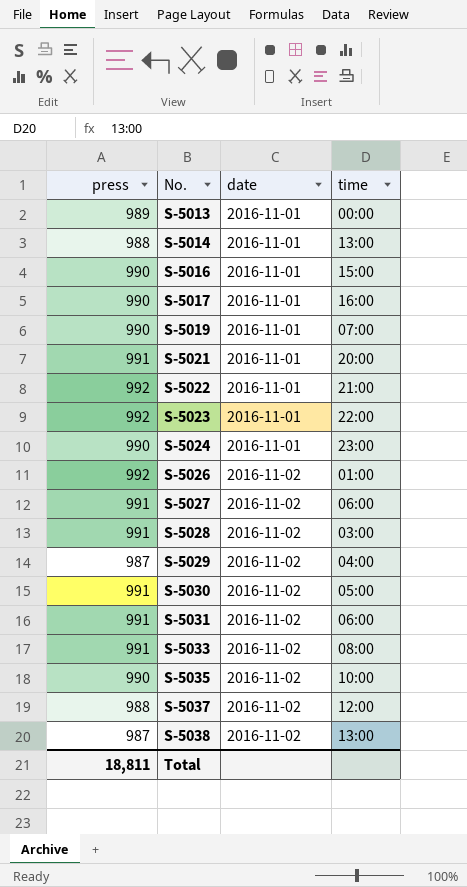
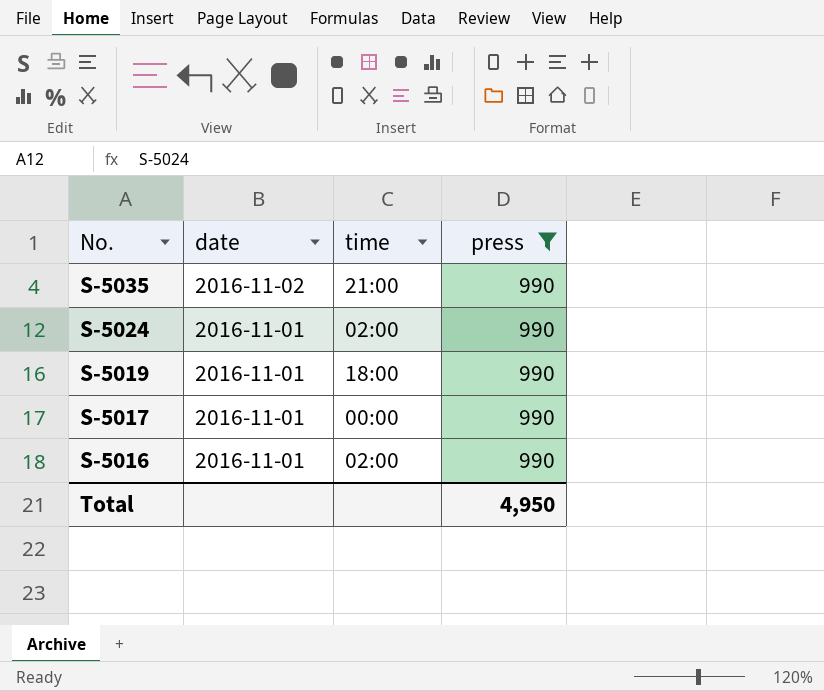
filter: none -> press = 990
row order: No. ascending -> No. descending
column press | position: 1 -> 4
S-5035 | time: 10:00 -> 21:00
S-5024 | time: 23:00 -> 02:00
S-5019 | time: 07:00 -> 18:00
S-5017 | time: 16:00 -> 00:00
S-5016 | time: 15:00 -> 02:00
Total | press: 18,811 -> 4,950

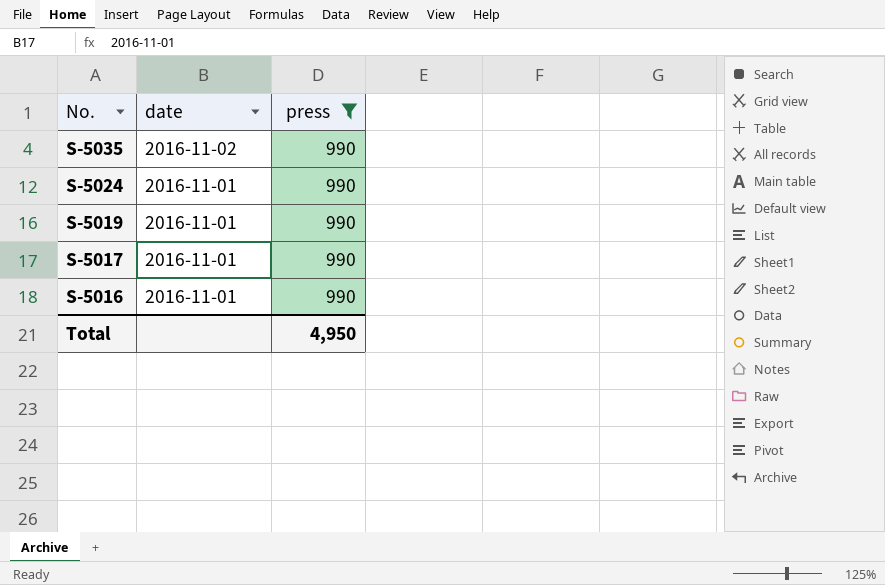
column time | position: 3 -> none

